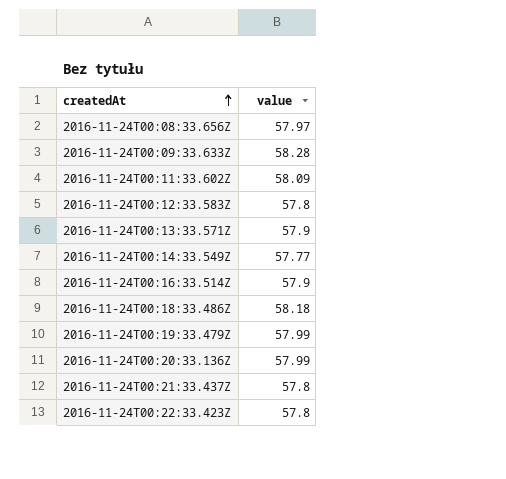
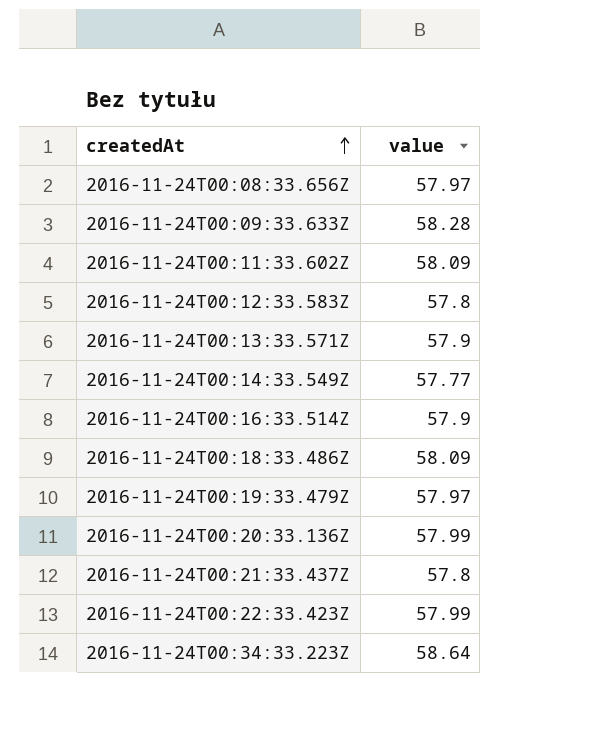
2016-11-24T00:18:33.486Z | value: 58.18 -> 58.09
2016-11-24T00:19:33.479Z | value: 57.99 -> 57.97
2016-11-24T00:22:33.423Z | value: 57.8 -> 57.99
row 2016-11-24T00:34:33.223Z: none -> 58.64

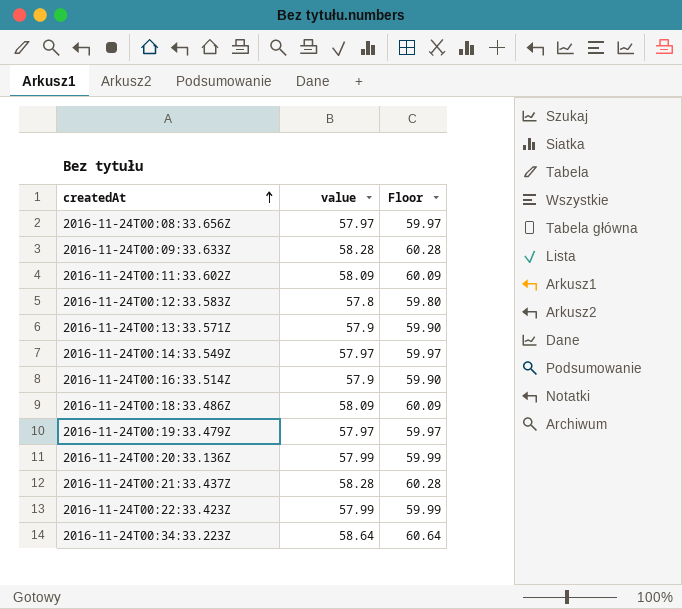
column Floor | formula: none -> [value] + 2
2016-11-24T00:14:33.549Z | value: 57.77 -> 57.97
2016-11-24T00:21:33.437Z | value: 57.8 -> 58.28

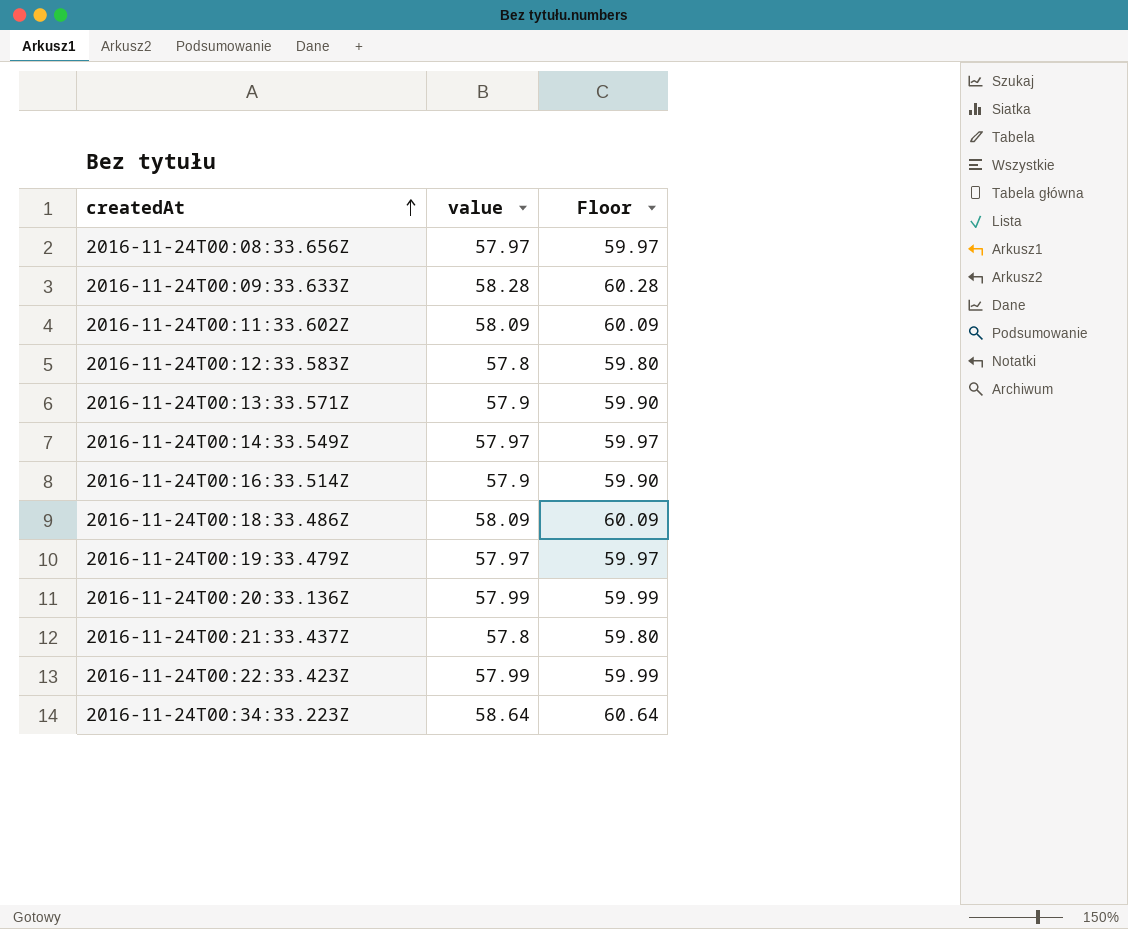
2016-11-24T00:21:33.437Z | value: 58.28 -> 57.8
2016-11-24T00:21:33.437Z | Floor: 60.28 -> 59.80

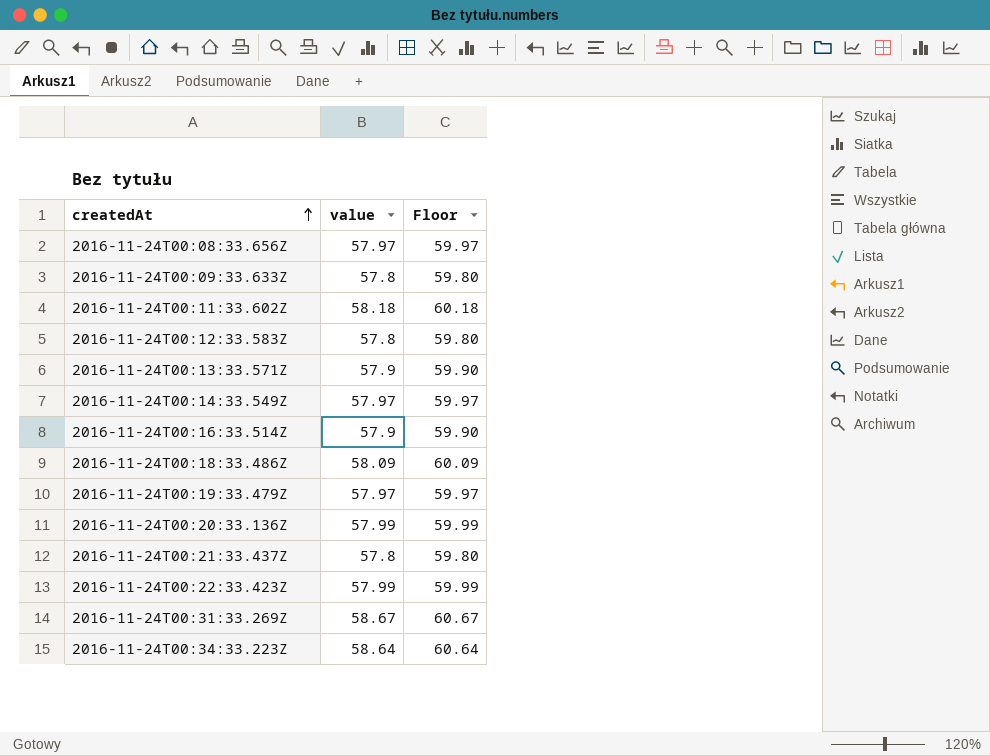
2016-11-24T00:09:33.633Z | value: 58.28 -> 57.8
2016-11-24T00:09:33.633Z | Floor: 60.28 -> 59.80
2016-11-24T00:11:33.602Z | value: 58.09 -> 58.18
2016-11-24T00:11:33.602Z | Floor: 60.09 -> 60.18
row 2016-11-24T00:31:33.269Z: none -> 58.67 | 60.67

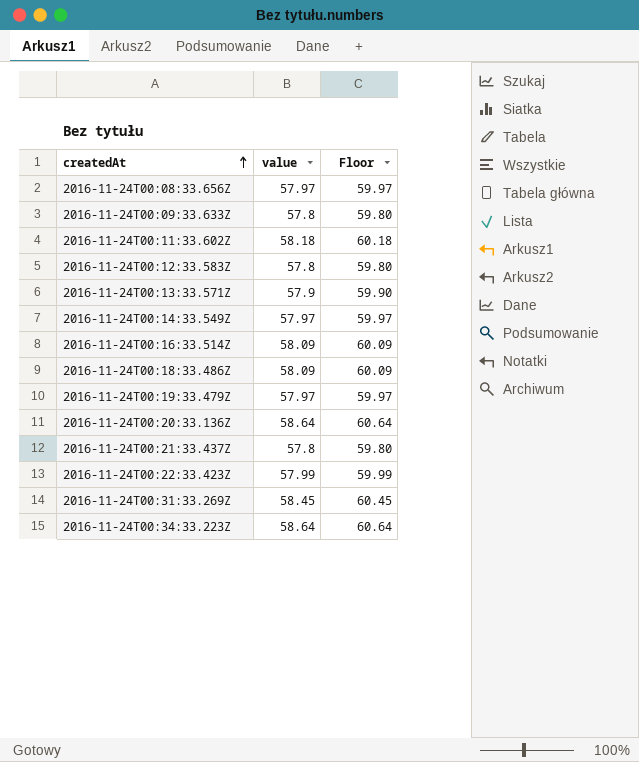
2016-11-24T00:16:33.514Z | value: 57.9 -> 58.09
2016-11-24T00:16:33.514Z | Floor: 59.90 -> 60.09
2016-11-24T00:20:33.136Z | value: 57.99 -> 58.64
2016-11-24T00:20:33.136Z | Floor: 59.99 -> 60.64
2016-11-24T00:31:33.269Z | value: 58.67 -> 58.45
2016-11-24T00:31:33.269Z | Floor: 60.67 -> 60.45

